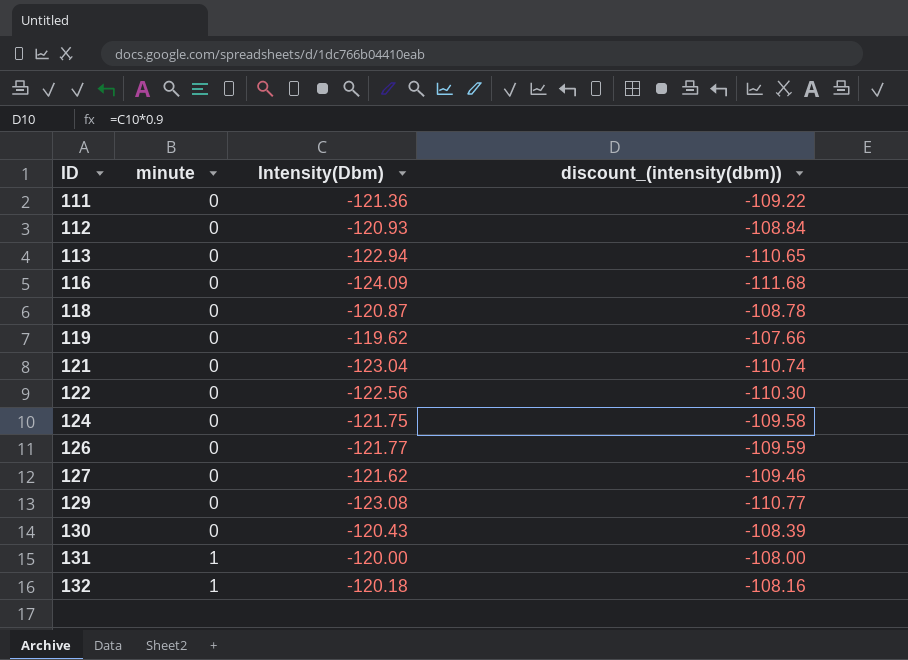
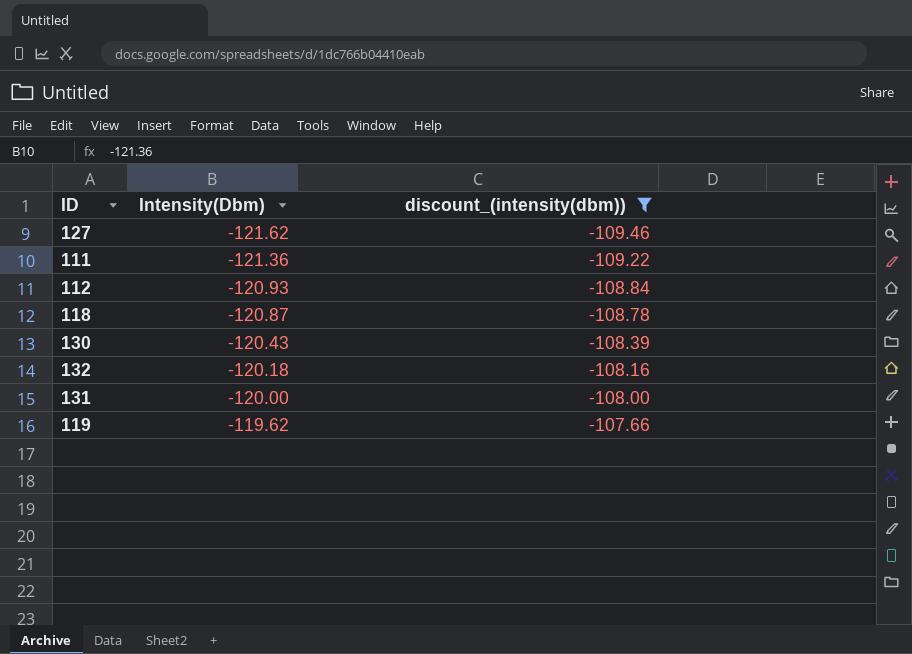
filter: none -> discount_(intensity(dbm)) >= -109.46
row order: ID ascending -> Intensity(Dbm) ascending
column minute | position: 2 -> none

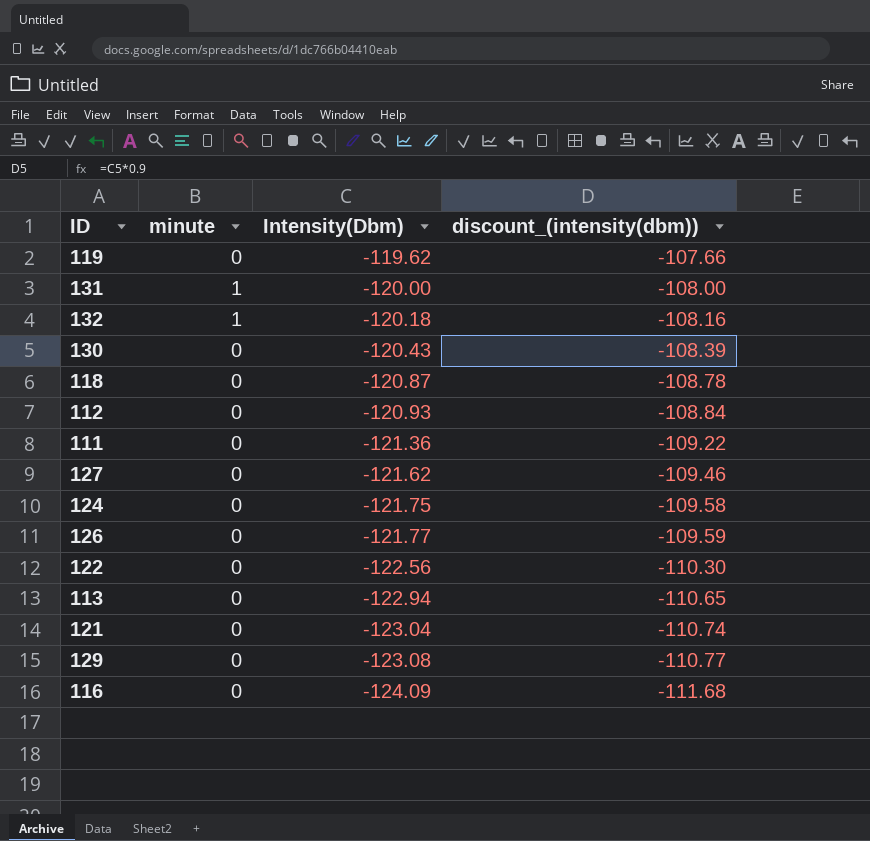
filter: discount_(intensity(dbm)) >= -109.46 -> none
row order: Intensity(Dbm) ascending -> Intensity(Dbm) descending
column minute | position: none -> 2

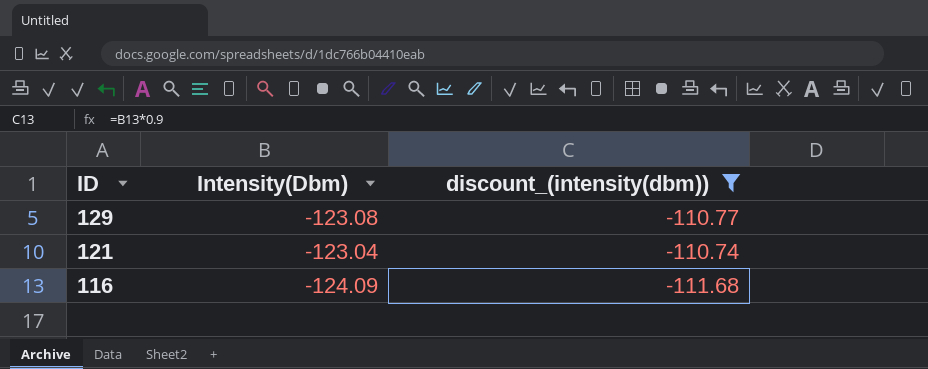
filter: none -> discount_(intensity(dbm)) <= -110.74
row order: Intensity(Dbm) descending -> ID descending
column minute | position: 2 -> none

